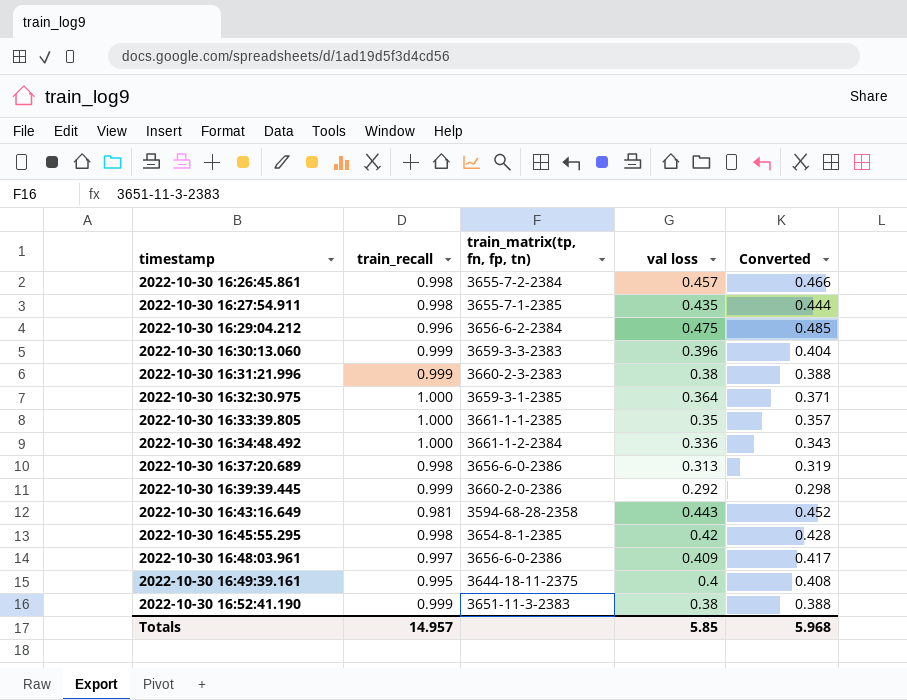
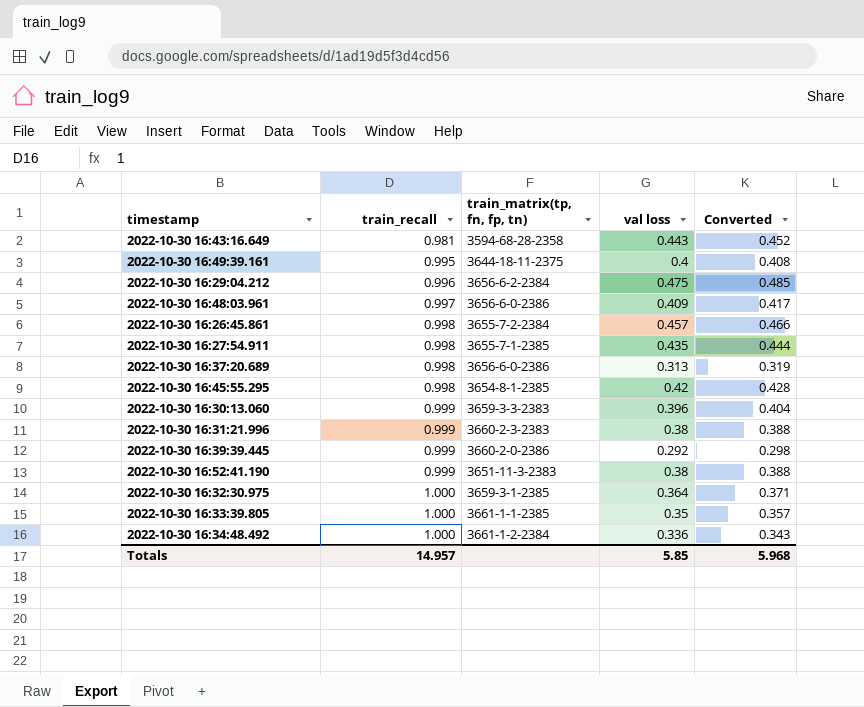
row order: timestamp ascending -> train_recall ascending

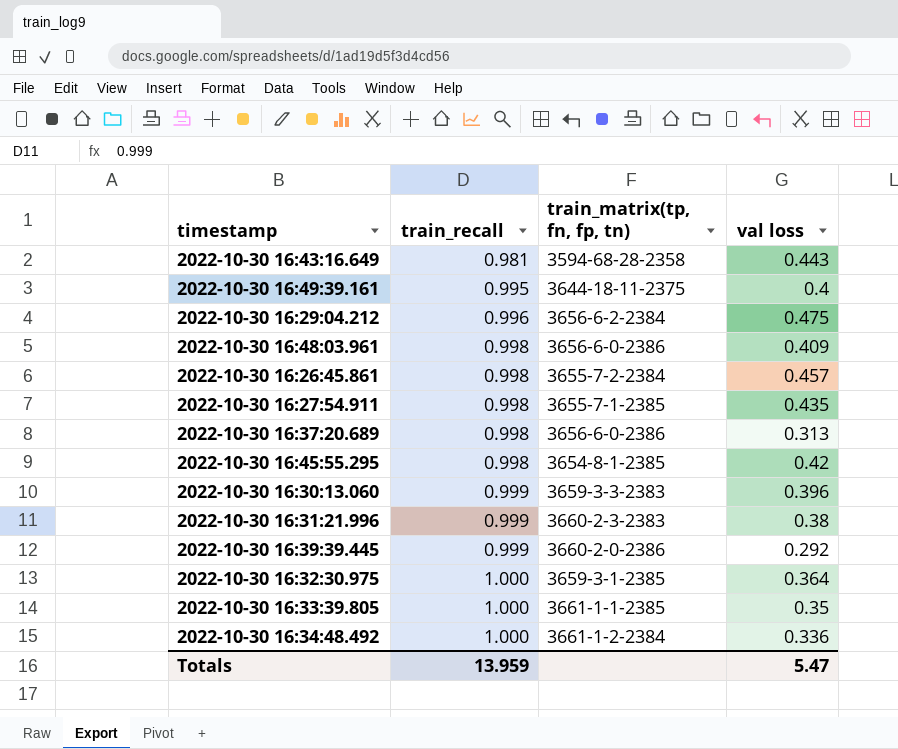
column Converted | formula: [val loss] * 1.02 -> none
row 2022-10-30 16:52:41.190: 0.999 | 3651-11-3-2383 | 0.38 | 0.388 -> none
2022-10-30 16:48:03.961 | train_recall: 0.997 -> 0.998
Totals | train_recall: 14.957 -> 13.959
Totals | val loss: 5.85 -> 5.47

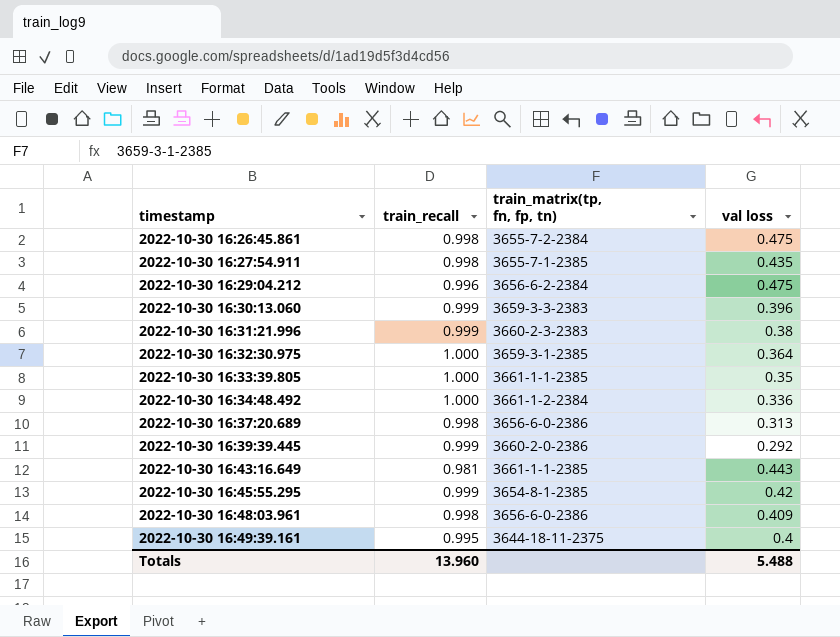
row order: train_recall ascending -> timestamp ascending
2022-10-30 16:26:45.861 | val loss: 0.457 -> 0.475
2022-10-30 16:43:16.649 | train_matrix(tp, fn, fp, tn): 3594-68-28-2358 -> 3661-1-1-2385
2022-10-30 16:45:55.295 | train_recall: 0.998 -> 0.999
Totals | train_recall: 13.959 -> 13.960
Totals | val loss: 5.47 -> 5.488

